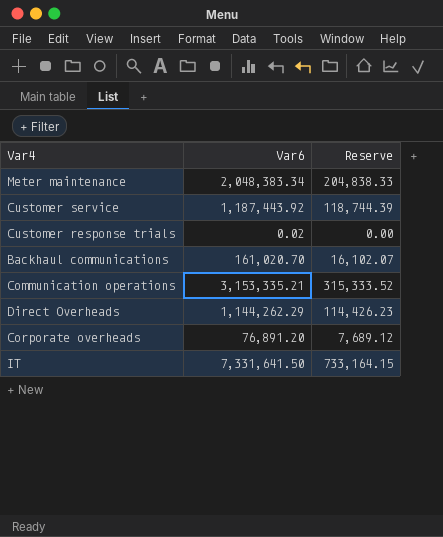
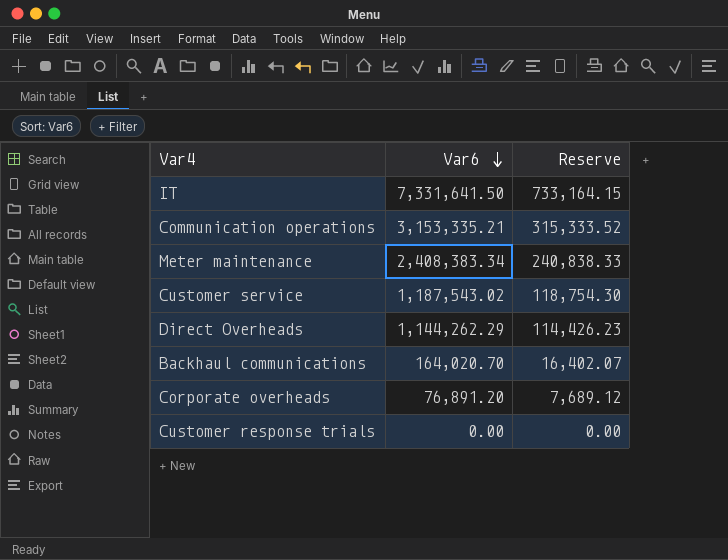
row order: none -> Var6 descending
Meter maintenance | Var6: 2,048,383.34 -> 2,408,383.34
Meter maintenance | Reserve: 204,838.33 -> 240,838.33
Customer service | Var6: 1,187,443.92 -> 1,187,543.02
Customer service | Reserve: 118,744.39 -> 118,754.30
Backhaul communications | Var6: 161,020.70 -> 164,020.70
Backhaul communications | Reserve: 16,102.07 -> 16,402.07
Customer response trials | Var6: 0.02 -> 0.00

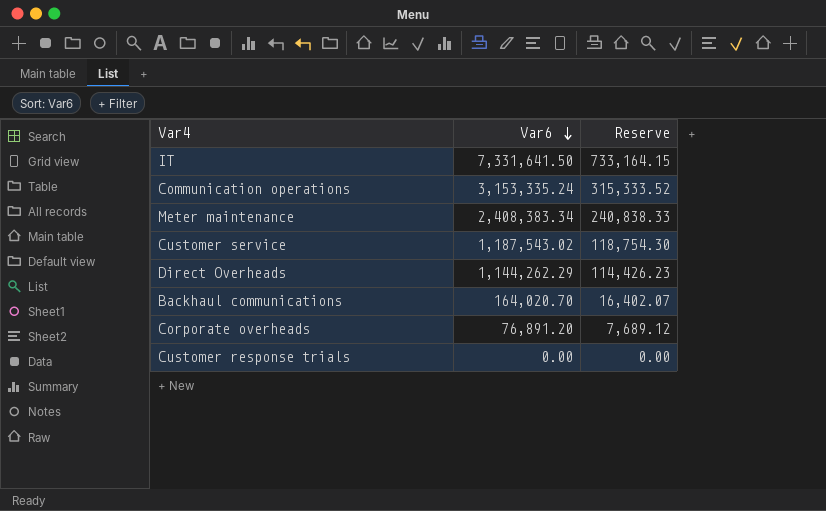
Communication operations | Var6: 3,153,335.21 -> 3,153,335.24

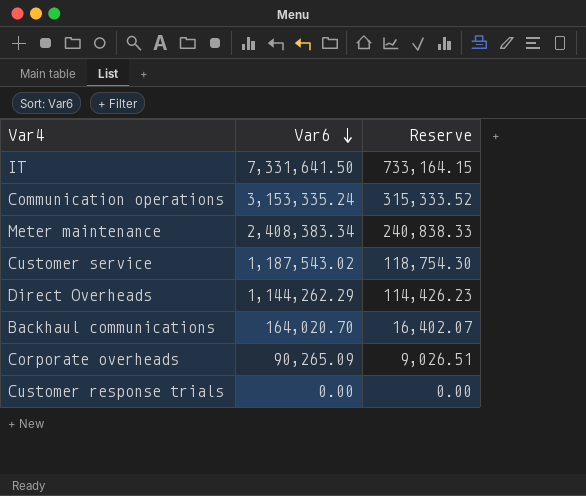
Corporate overheads | Var6: 76,891.20 -> 90,265.09
Corporate overheads | Reserve: 7,689.12 -> 9,026.51

